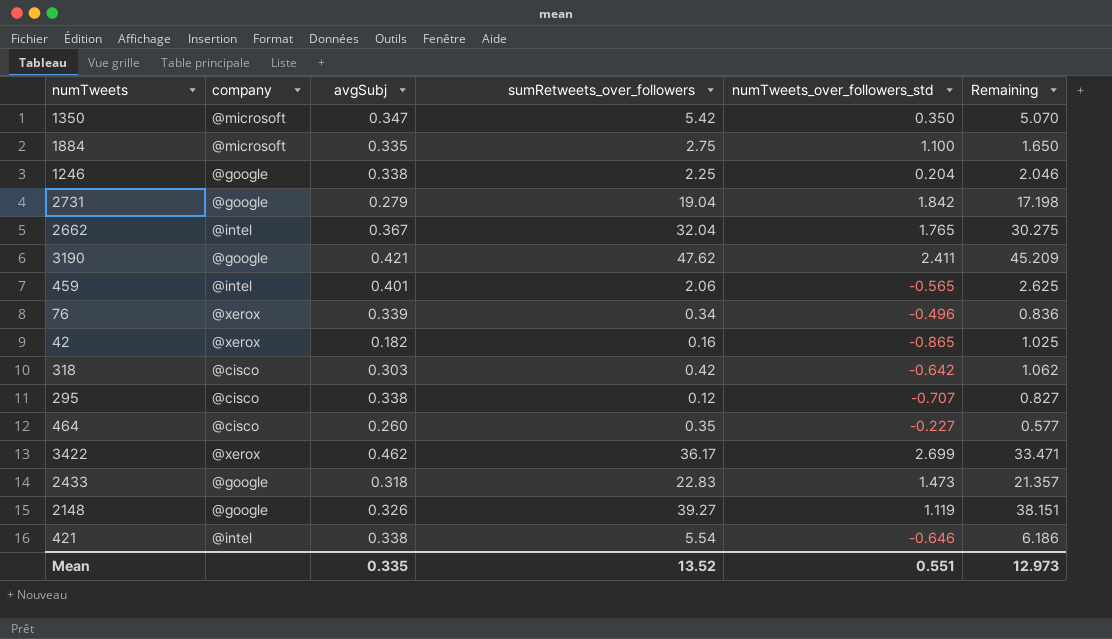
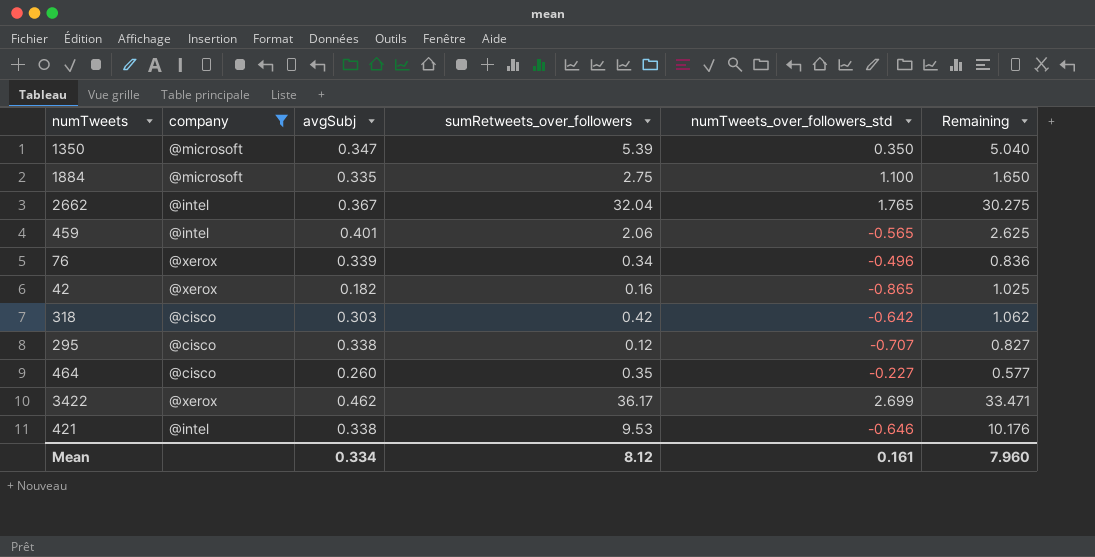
filter: none -> company != @google
1350 | sumRetweets_over_followers: 5.42 -> 5.39
1350 | Remaining: 5.070 -> 5.040
421 | sumRetweets_over_followers: 5.54 -> 9.53
421 | Remaining: 6.186 -> 10.176
Mean | avgSubj: 0.335 -> 0.334
Mean | sumRetweets_over_followers: 13.52 -> 8.12
Mean | numTweets_over_followers_std: 0.551 -> 0.161
Mean | Remaining: 12.973 -> 7.960

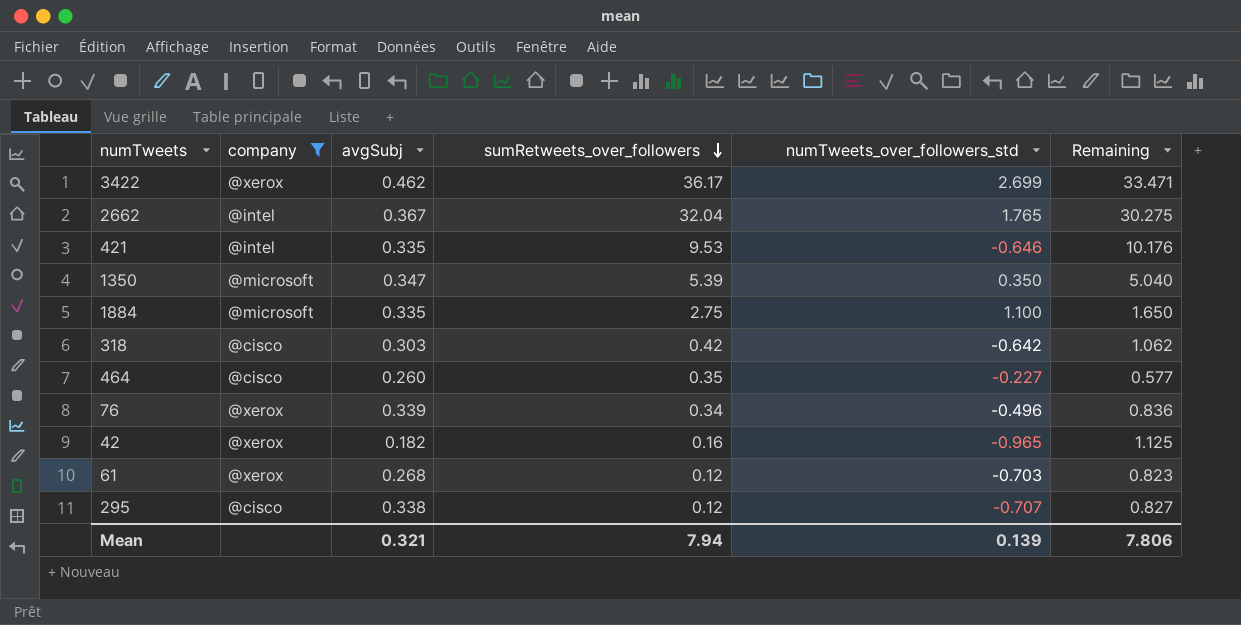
row order: none -> sumRetweets_over_followers descending
row 459: @intel | 0.401 | 2.06 | -0.565 | 2.625 -> none
421 | avgSubj: 0.338 -> 0.335
42 | numTweets_over_followers_std: -0.865 -> -0.965
42 | Remaining: 1.025 -> 1.125
row 61: none -> @xerox | 0.268 | 0.12 | -0.703 | 0.823
Mean | avgSubj: 0.334 -> 0.321
Mean | sumRetweets_over_followers: 8.12 -> 7.94
Mean | numTweets_over_followers_std: 0.161 -> 0.139
Mean | Remaining: 7.960 -> 7.806

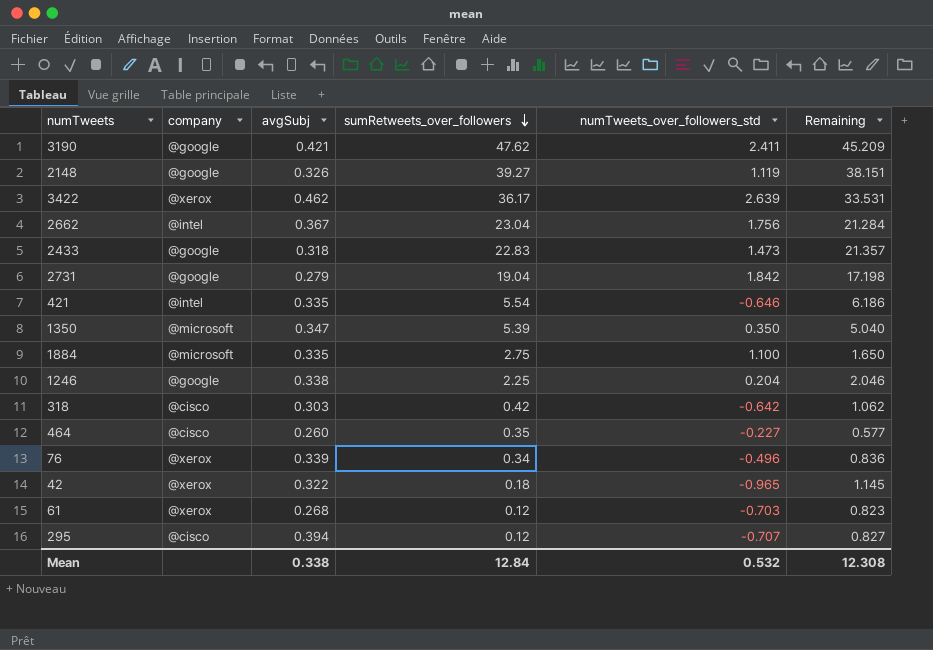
filter: company != @google -> none
3422 | numTweets_over_followers_std: 2.699 -> 2.639
3422 | Remaining: 33.471 -> 33.531
2662 | sumRetweets_over_followers: 32.04 -> 23.04
2662 | numTweets_over_followers_std: 1.765 -> 1.756
2662 | Remaining: 30.275 -> 21.284
421 | sumRetweets_over_followers: 9.53 -> 5.54
421 | Remaining: 10.176 -> 6.186
42 | avgSubj: 0.182 -> 0.322
42 | sumRetweets_over_followers: 0.16 -> 0.18
42 | Remaining: 1.125 -> 1.145
295 | avgSubj: 0.338 -> 0.394
Mean | avgSubj: 0.321 -> 0.338
Mean | sumRetweets_over_followers: 7.94 -> 12.84
Mean | numTweets_over_followers_std: 0.139 -> 0.532
Mean | Remaining: 7.806 -> 12.308

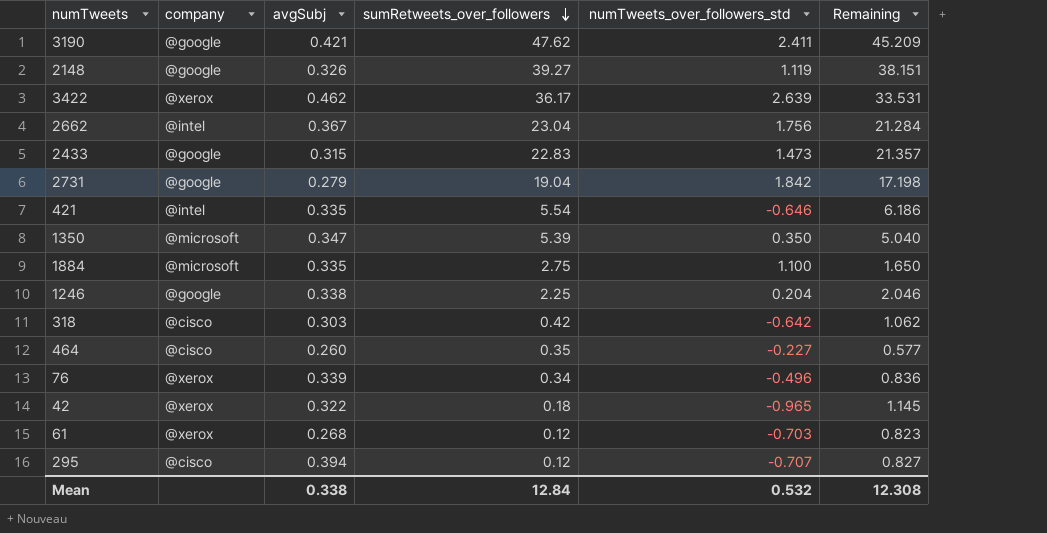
2433 | avgSubj: 0.318 -> 0.315

